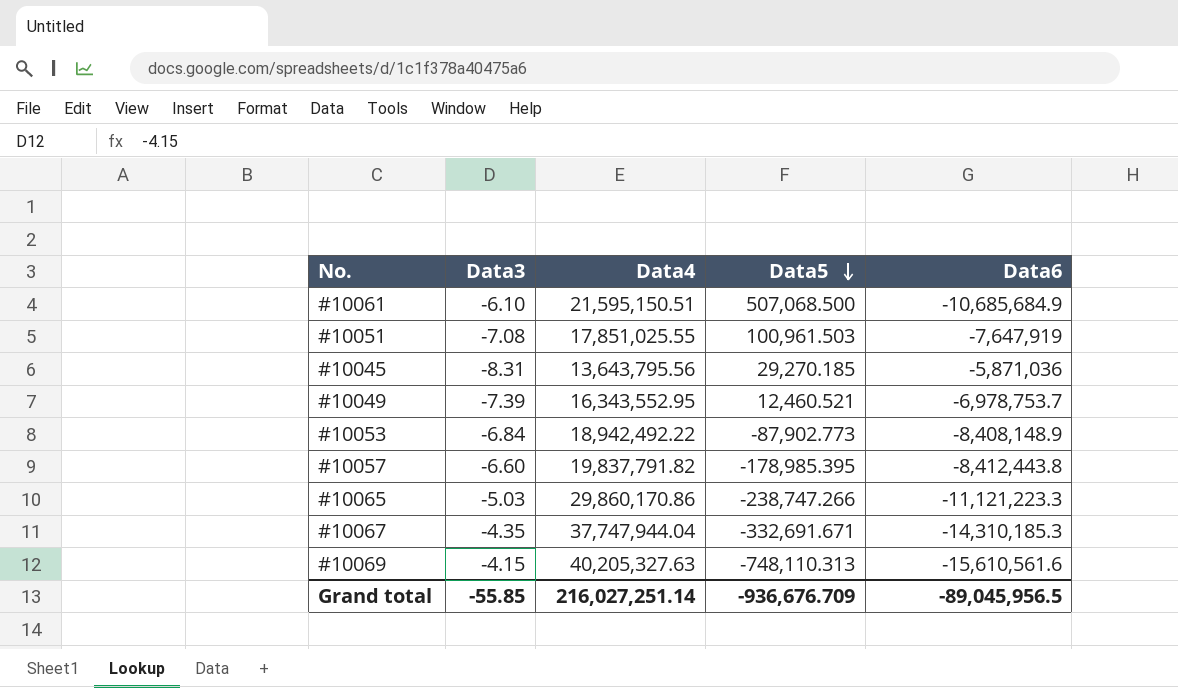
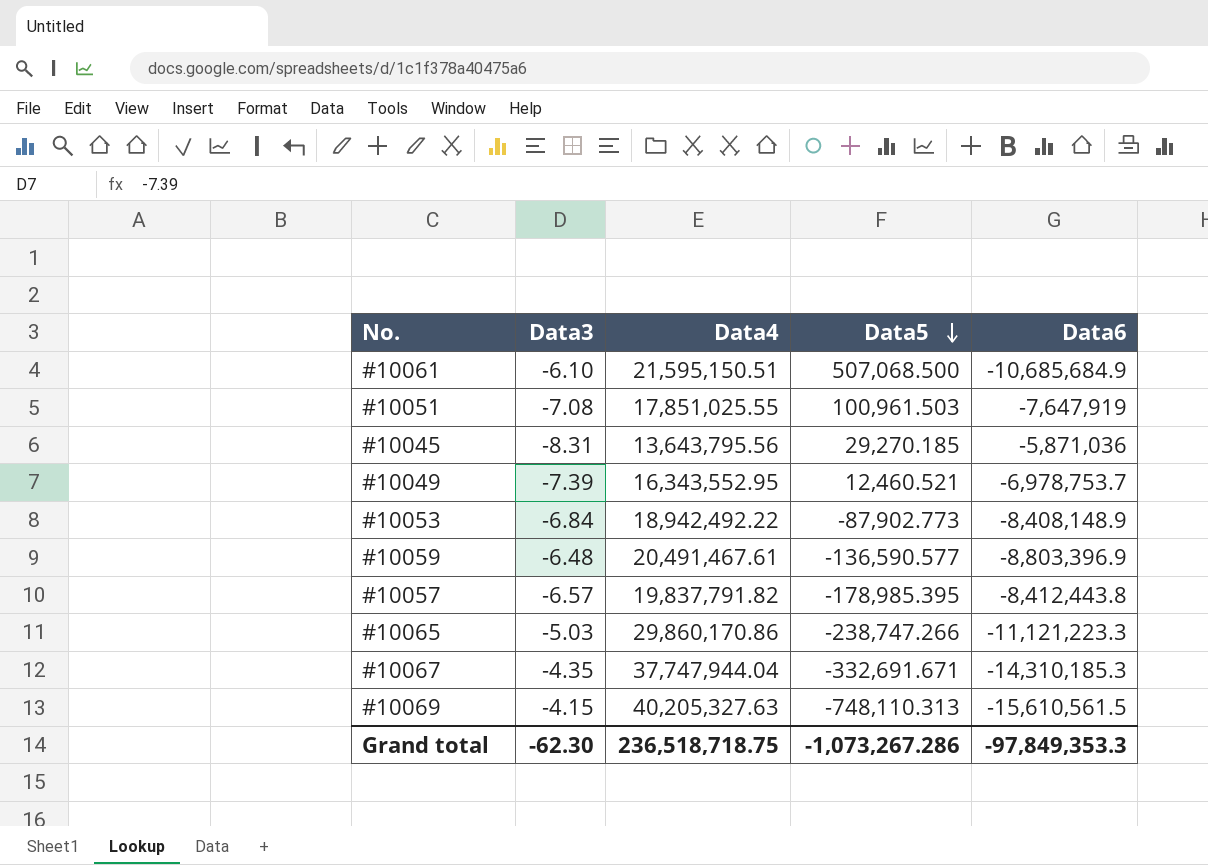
row #10059: none -> -6.48 | 20,491,467.61 | -136,590.577 | -8,803,396.9
#10057 | Data3: -6.60 -> -6.57
#10069 | Data6: -15,610,561.6 -> -15,610,561.5
Grand total | Data3: -55.85 -> -62.30
Grand total | Data4: 216,027,251.14 -> 236,518,718.75
Grand total | Data5: -936,676.709 -> -1,073,267.286
Grand total | Data6: -89,045,956.5 -> -97,849,353.3

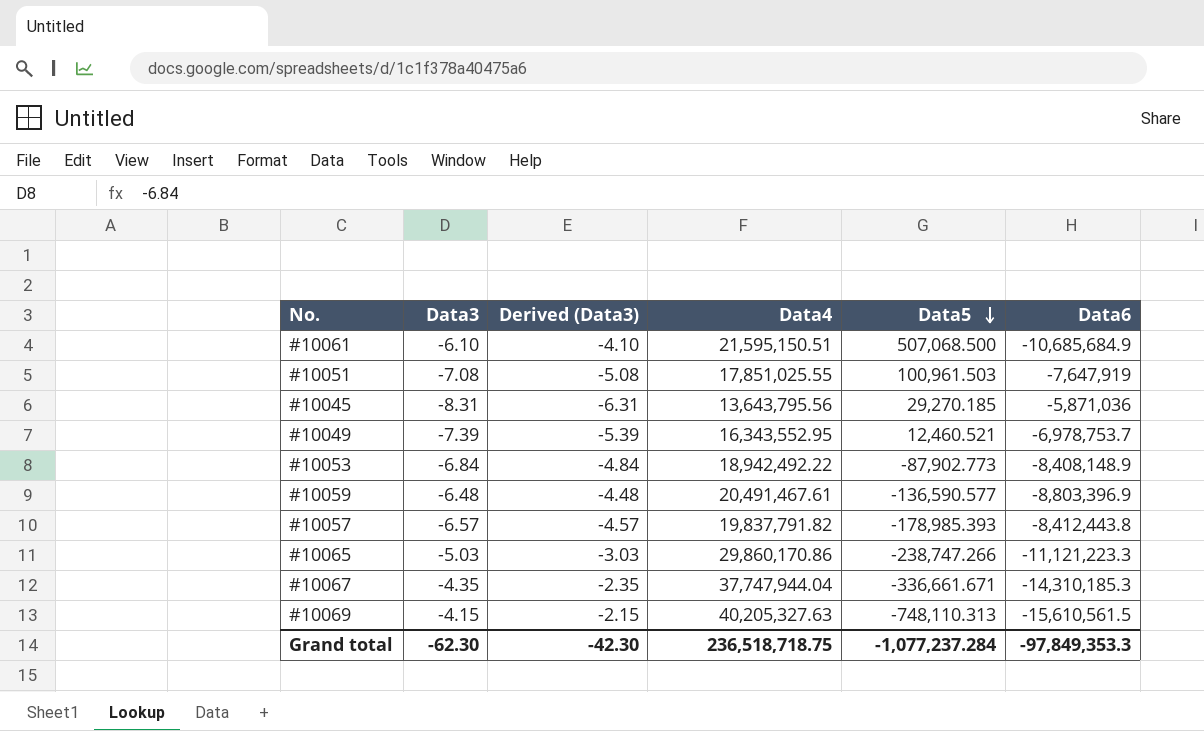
column Derived (Data3) | formula: none -> [Data3] + 2
#10057 | Data5: -178,985.395 -> -178,985.393
#10067 | Data5: -332,691.671 -> -336,661.671
Grand total | Data5: -1,073,267.286 -> -1,077,237.284

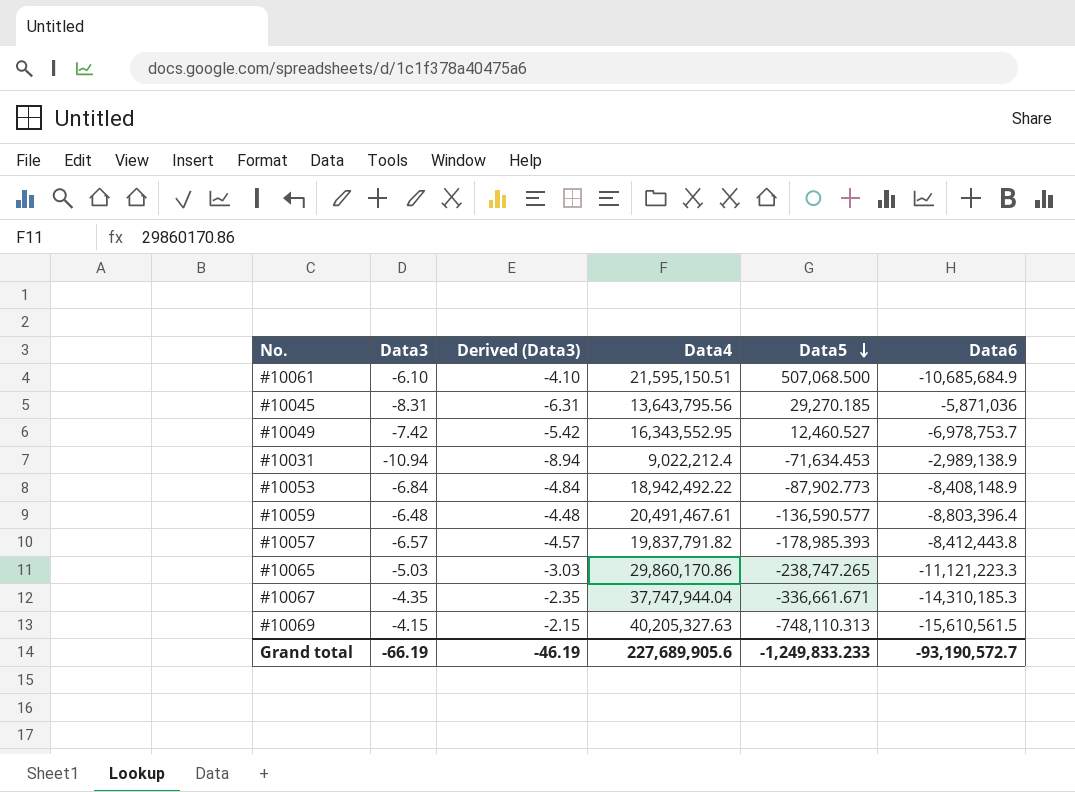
row #10051: -7.08 | -5.08 | 17,851,025.55 | 100,961.503 | -7,647,919 -> none
#10049 | Data3: -7.39 -> -7.42
#10049 | Derived (Data3): -5.39 -> -5.42
#10049 | Data5: 12,460.521 -> 12,460.527
row #10031: none -> -10.94 | -8.94 | 9,022,212.4 | -71,634.453 | -2,989,138.9
#10059 | Data6: -8,803,396.9 -> -8,803,396.4
#10065 | Data5: -238,747.266 -> -238,747.265
Grand total | Data3: -62.30 -> -66.19
Grand total | Derived (Data3): -42.30 -> -46.19
Grand total | Data4: 236,518,718.75 -> 227,689,905.6
Grand total | Data5: -1,077,237.284 -> -1,249,833.233
Grand total | Data6: -97,849,353.3 -> -93,190,572.7

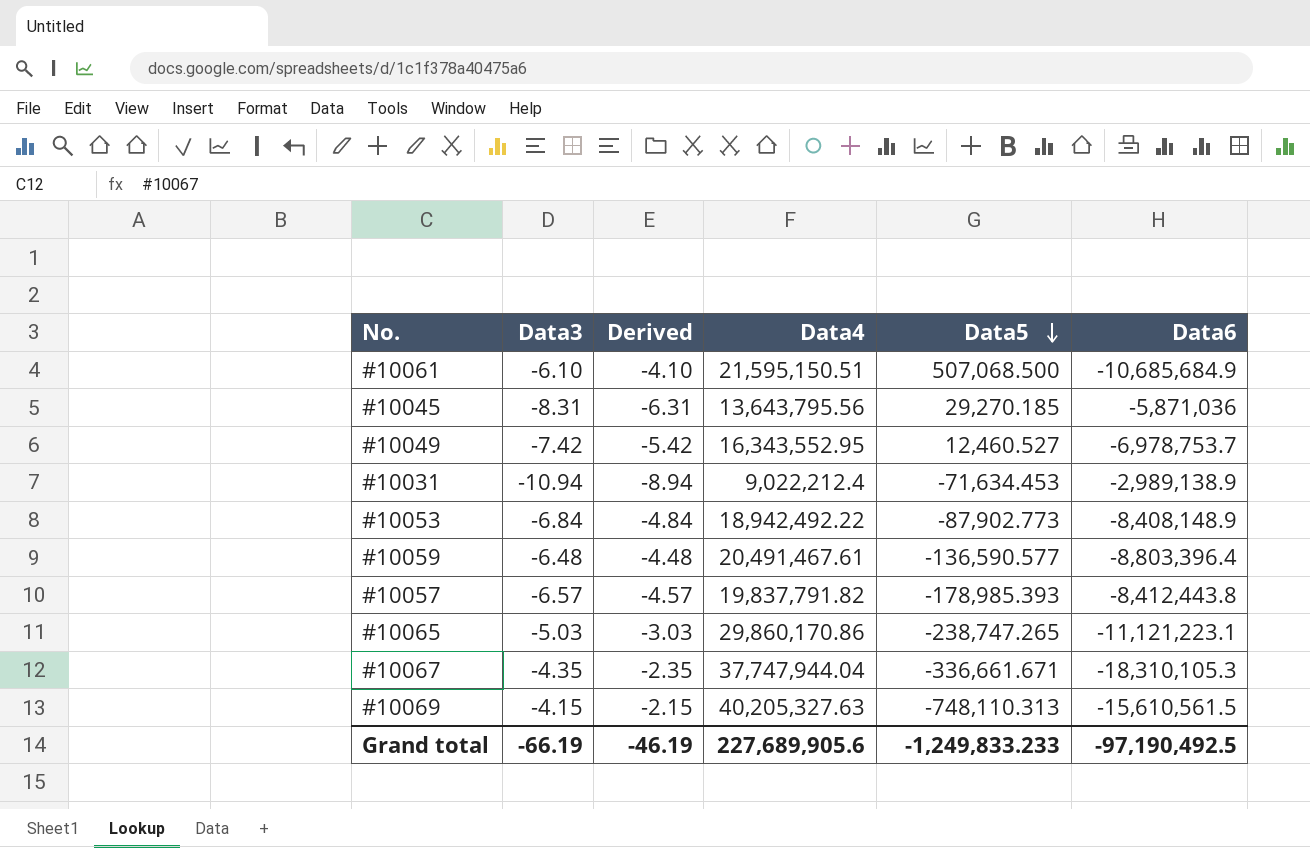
column name: Derived (Data3) -> Derived
#10065 | Data6: -11,121,223.3 -> -11,121,223.1
#10067 | Data6: -14,310,185.3 -> -18,310,105.3
Grand total | Data6: -93,190,572.7 -> -97,190,492.5

